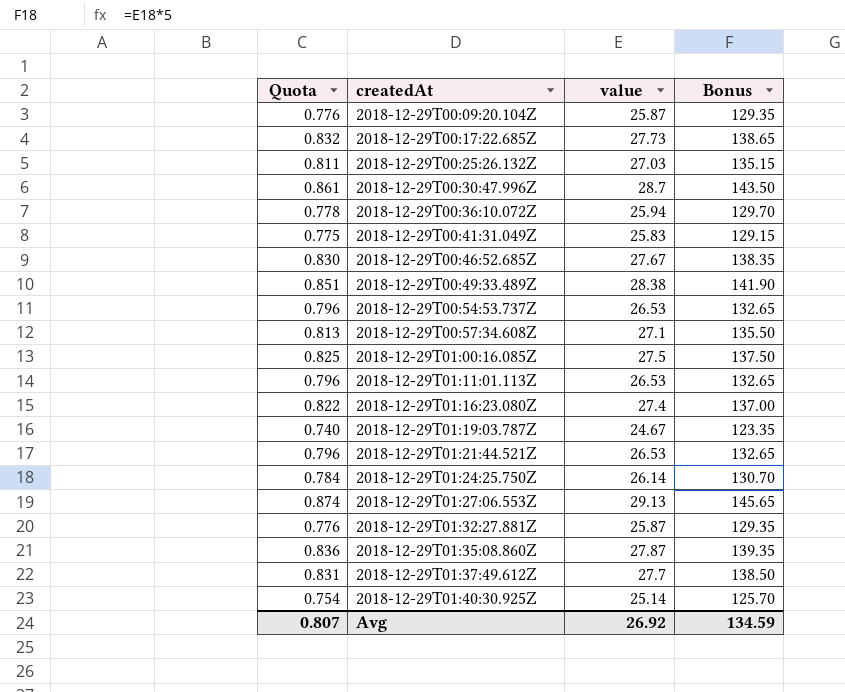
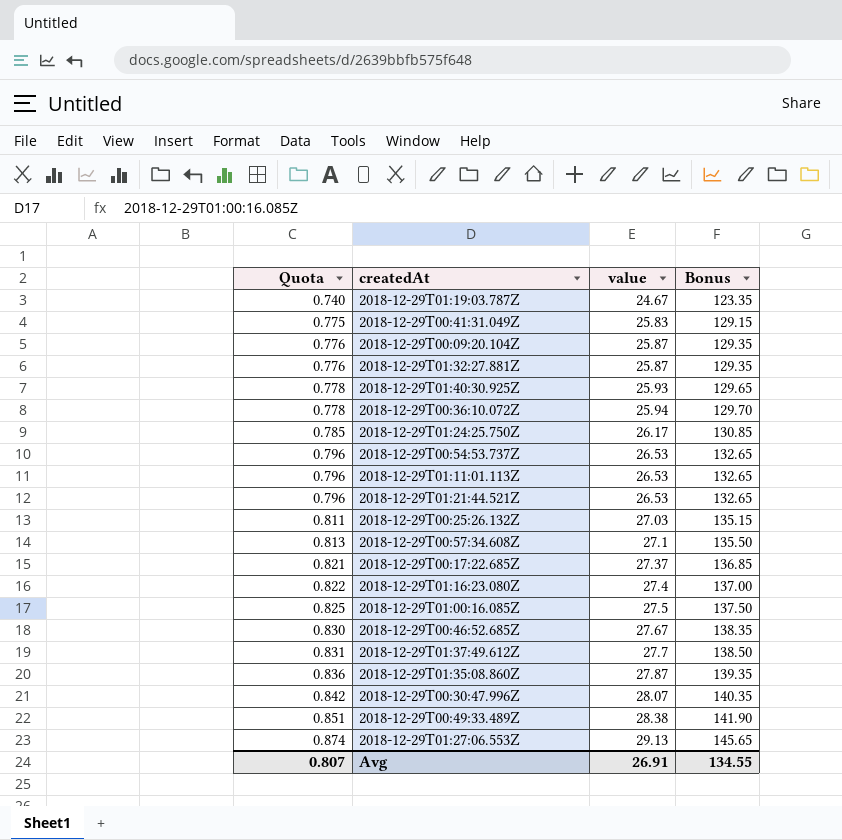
row order: createdAt ascending -> Quota ascending
2018-12-29T01:40:30.925Z | Quota: 0.754 -> 0.778
2018-12-29T01:40:30.925Z | value: 25.14 -> 25.93
2018-12-29T01:40:30.925Z | Bonus: 125.70 -> 129.65
2018-12-29T01:24:25.750Z | Quota: 0.784 -> 0.785
2018-12-29T01:24:25.750Z | value: 26.14 -> 26.17
2018-12-29T01:24:25.750Z | Bonus: 130.70 -> 130.85
2018-12-29T00:17:22.685Z | Quota: 0.832 -> 0.821
2018-12-29T00:17:22.685Z | value: 27.73 -> 27.37
2018-12-29T00:17:22.685Z | Bonus: 138.65 -> 136.85
2018-12-29T00:30:47.996Z | Quota: 0.861 -> 0.842
2018-12-29T00:30:47.996Z | value: 28.7 -> 28.07
2018-12-29T00:30:47.996Z | Bonus: 143.50 -> 140.35
Avg | value: 26.92 -> 26.91
Avg | Bonus: 134.59 -> 134.55

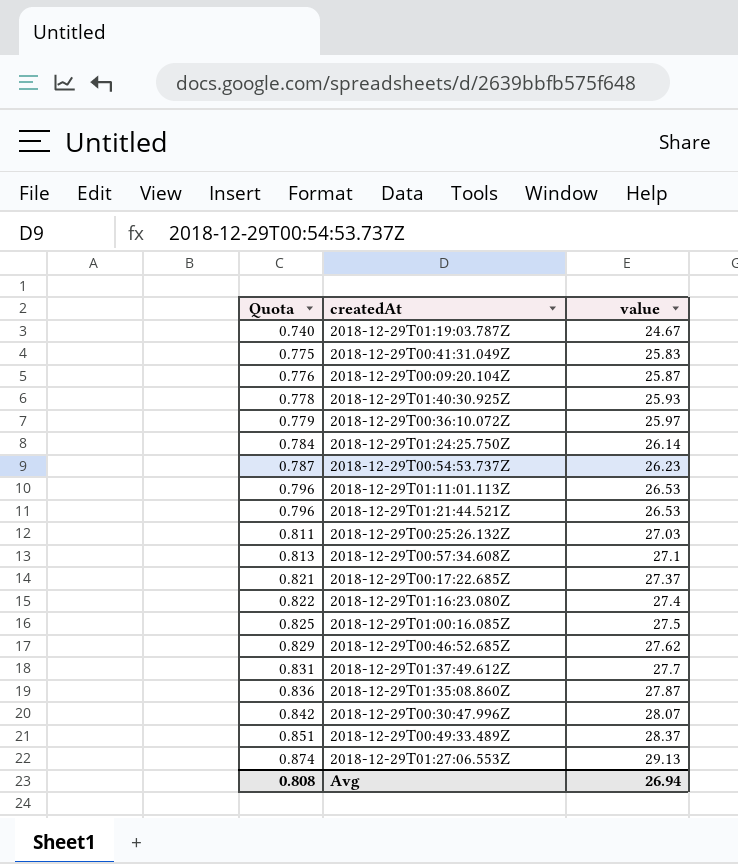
column Bonus | formula: [value] * 5 -> none
row 2018-12-29T01:32:27.881Z: 0.776 | 25.87 | 129.35 -> none
2018-12-29T00:36:10.072Z | Quota: 0.778 -> 0.779
2018-12-29T00:36:10.072Z | value: 25.94 -> 25.97
2018-12-29T01:24:25.750Z | Quota: 0.785 -> 0.784
2018-12-29T01:24:25.750Z | value: 26.17 -> 26.14
2018-12-29T00:54:53.737Z | Quota: 0.796 -> 0.787
2018-12-29T00:54:53.737Z | value: 26.53 -> 26.23
2018-12-29T00:46:52.685Z | Quota: 0.830 -> 0.829
2018-12-29T00:46:52.685Z | value: 27.67 -> 27.62
2018-12-29T00:49:33.489Z | value: 28.38 -> 28.37
Avg | Quota: 0.807 -> 0.808
Avg | value: 26.91 -> 26.94

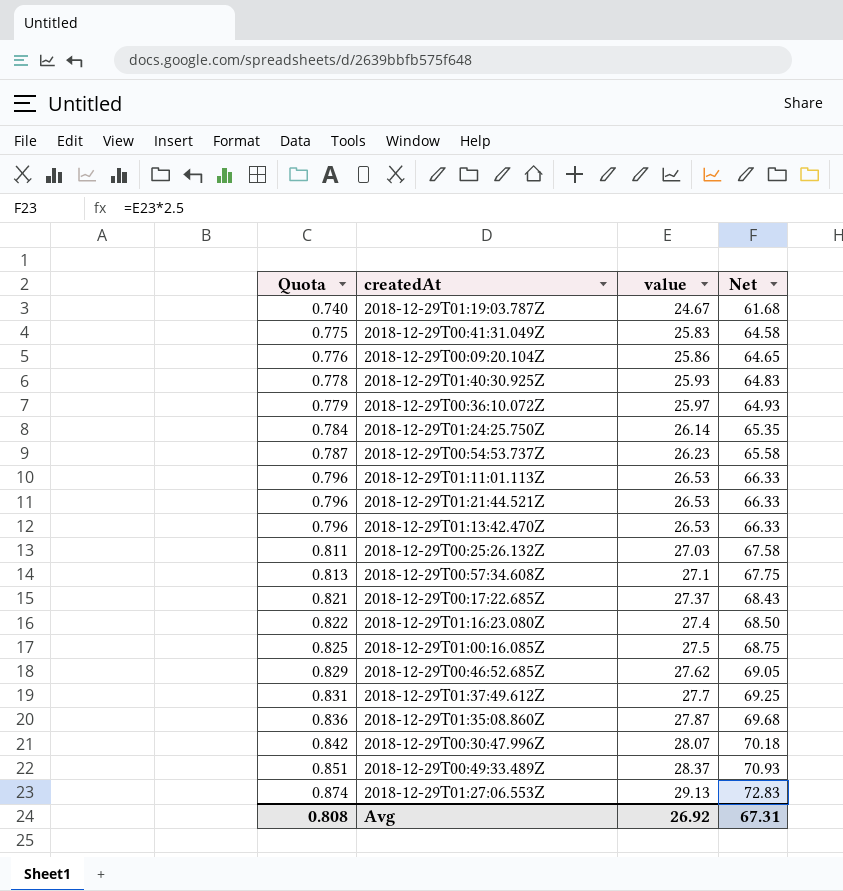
column Net | formula: none -> [value] * 2.5
2018-12-29T00:09:20.104Z | value: 25.87 -> 25.86
row 2018-12-29T01:13:42.470Z: none -> 0.796 | 26.53 | 66.33
Avg | value: 26.94 -> 26.92

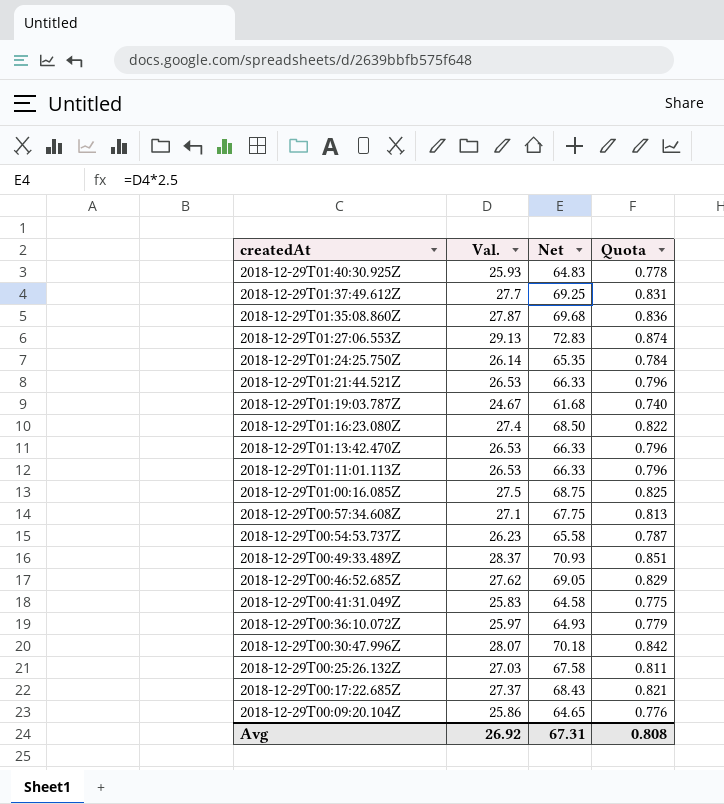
row order: Quota ascending -> createdAt descending
column name: value -> Val.
column Quota | position: 1 -> 4

